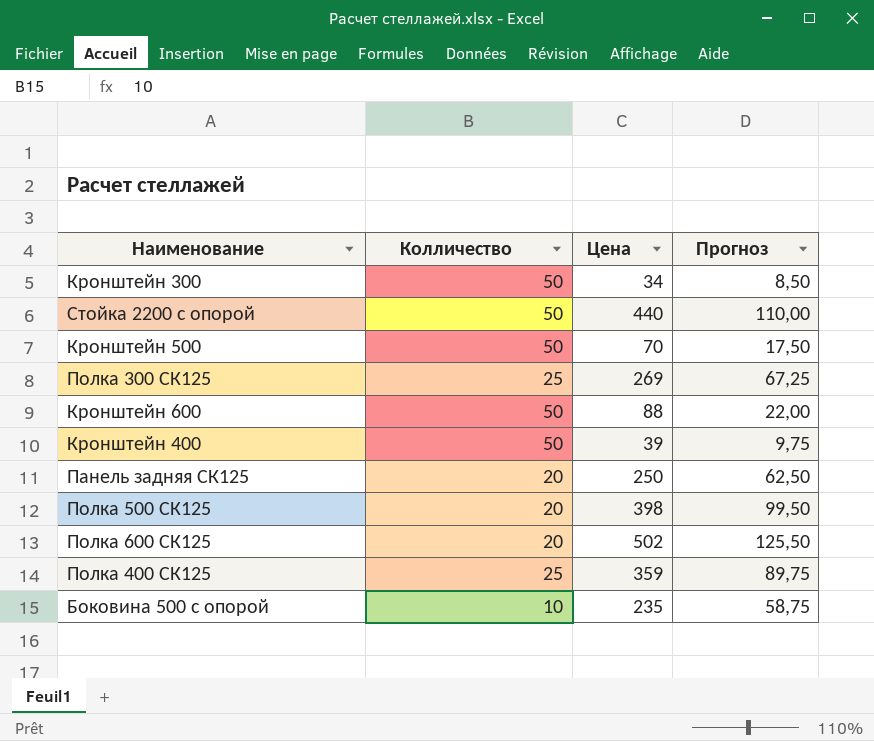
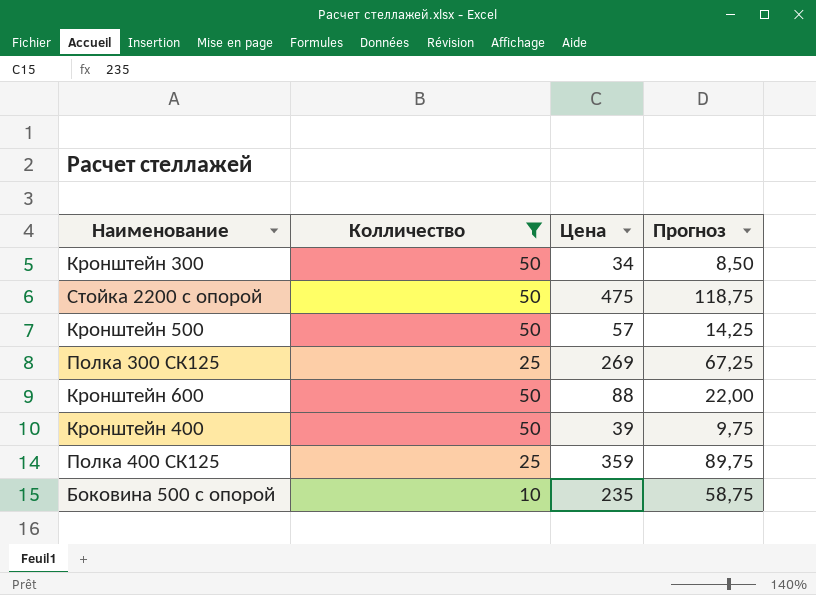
filter: none -> Колличество != 20
Стойка 2200 с опорой | Цена: 440 -> 475
Стойка 2200 с опорой | Прогноз: 110,00 -> 118,75
Кронштейн 500 | Цена: 70 -> 57
Кронштейн 500 | Прогноз: 17,50 -> 14,25

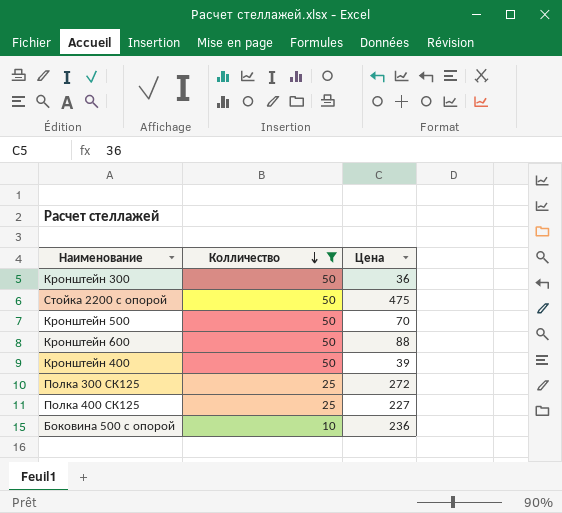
row order: none -> Колличество descending
column Прогноз | formula: [Цена] * 0,25 -> none
Кронштейн 300 | Цена: 34 -> 36
Кронштейн 500 | Цена: 57 -> 70
Полка 300 СК125 | Цена: 269 -> 272
Полка 400 СК125 | Цена: 359 -> 227
Боковина 500 с опорой | Цена: 235 -> 236

